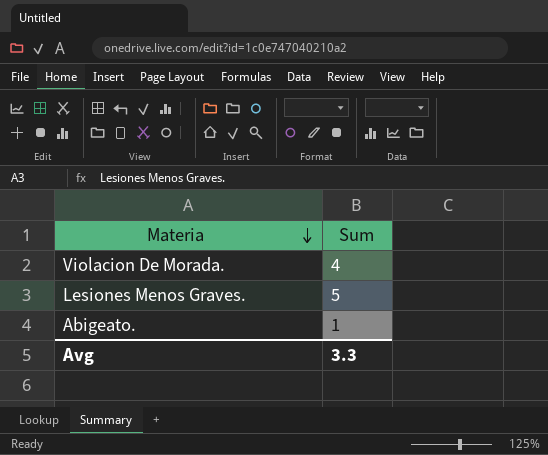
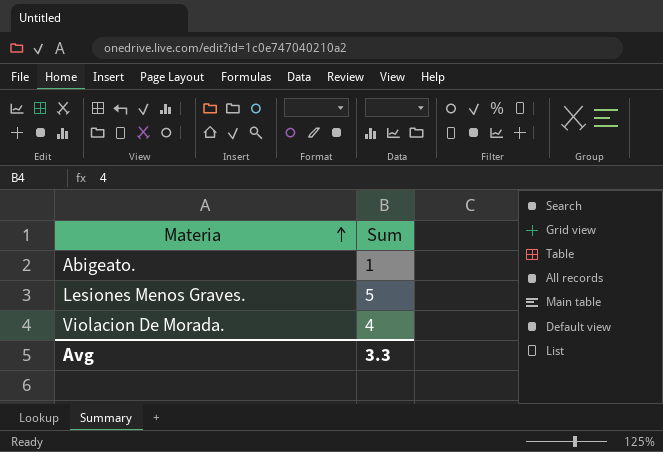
row order: Materia descending -> Materia ascending

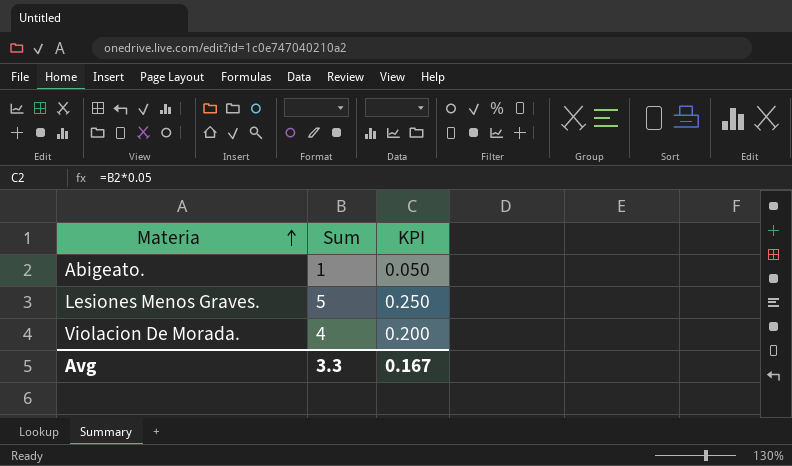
column KPI | formula: none -> [Sum] * 0.05

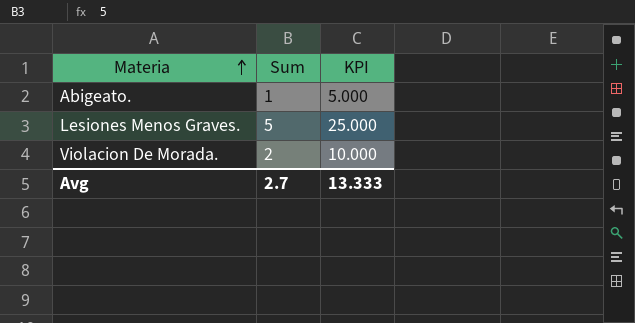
column KPI | formula: [Sum] * 0.05 -> [Sum] * 5
Violacion De Morada. | Sum: 4 -> 2
Avg | Sum: 3.3 -> 2.7
Avg | KPI: 0.167 -> 13.333

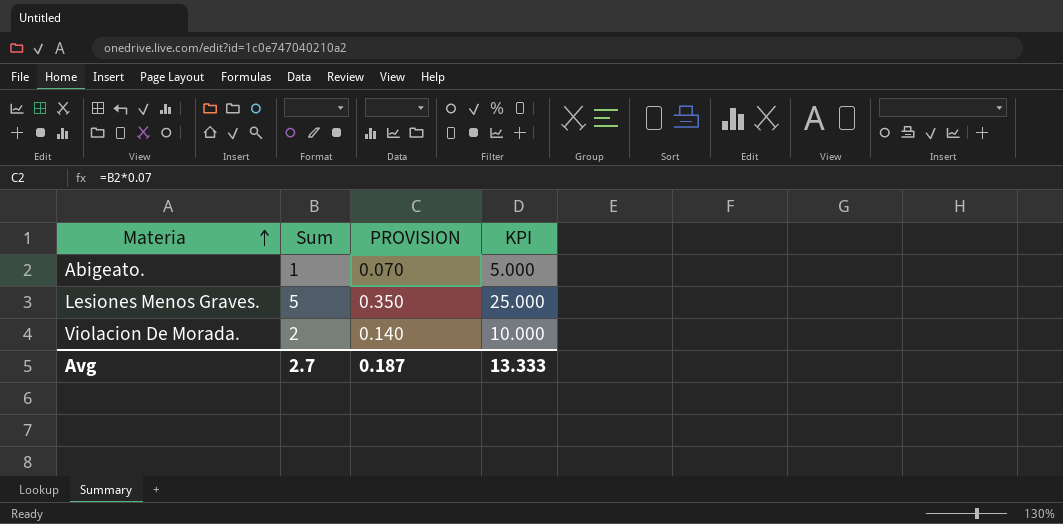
column PROVISION | formula: none -> [Sum] * 0.07

